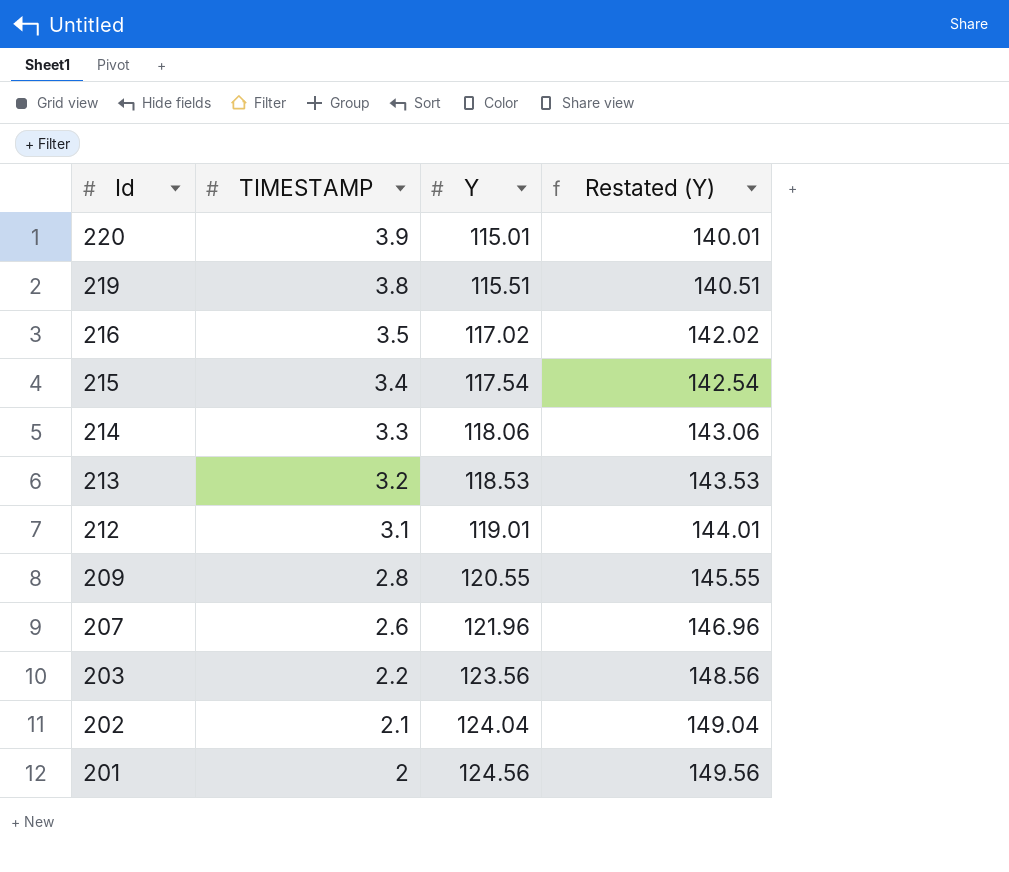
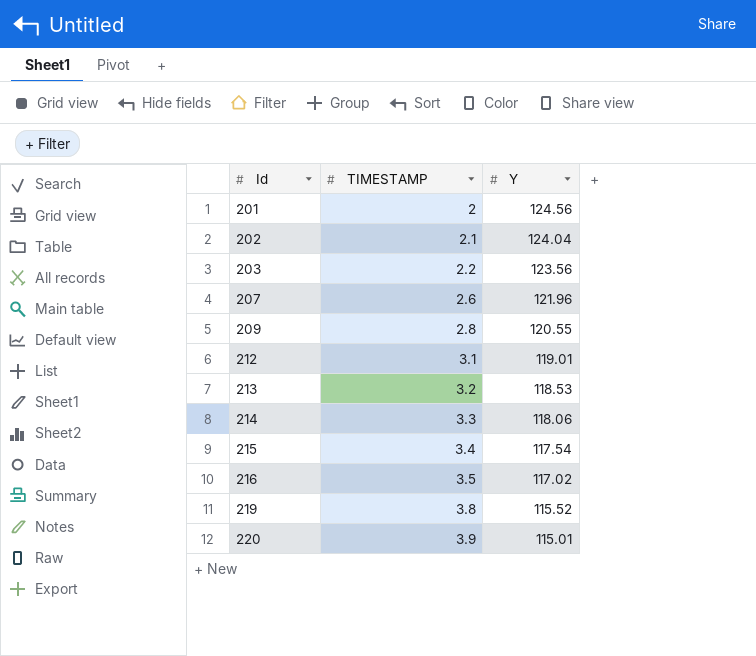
row order: Id descending -> Id ascending
column Restated (Y) | formula: [Y] + 25 -> none
219 | Y: 115.51 -> 115.52

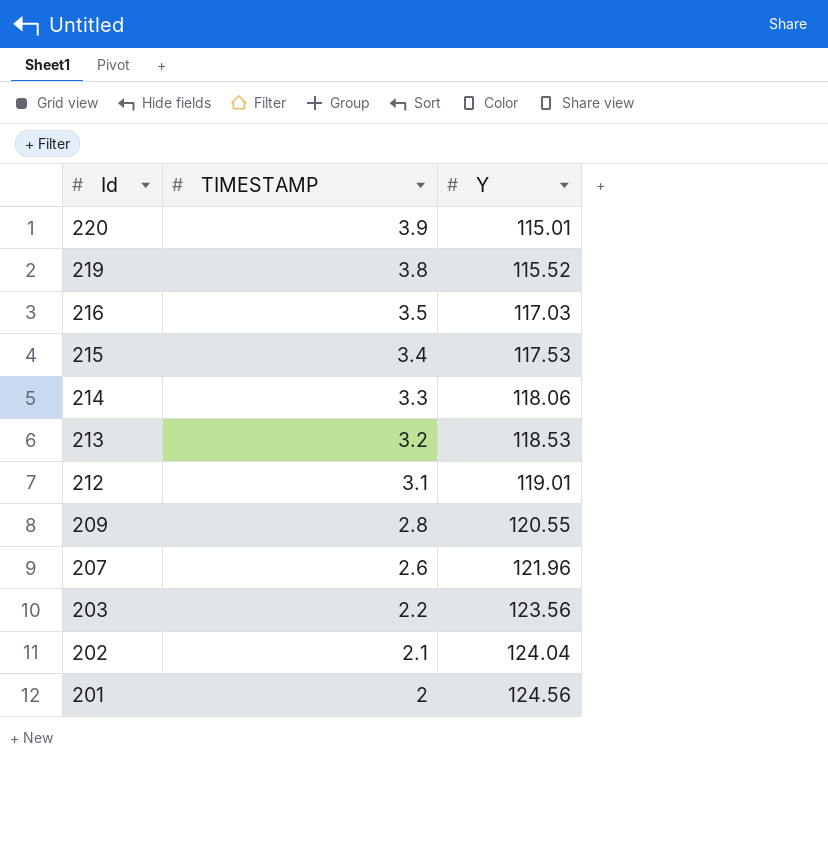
row order: Id ascending -> Id descending
216 | Y: 117.02 -> 117.03
215 | Y: 117.54 -> 117.53

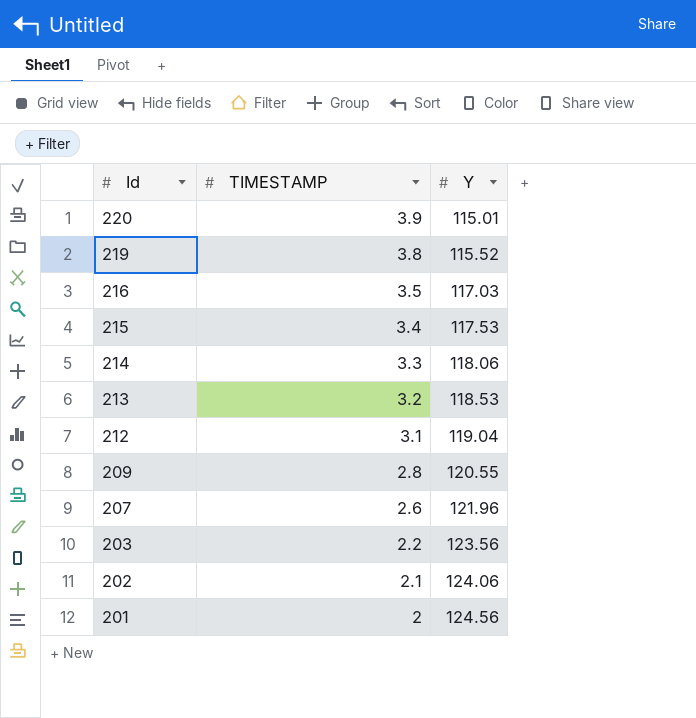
212 | Y: 119.01 -> 119.04
202 | Y: 124.04 -> 124.06

